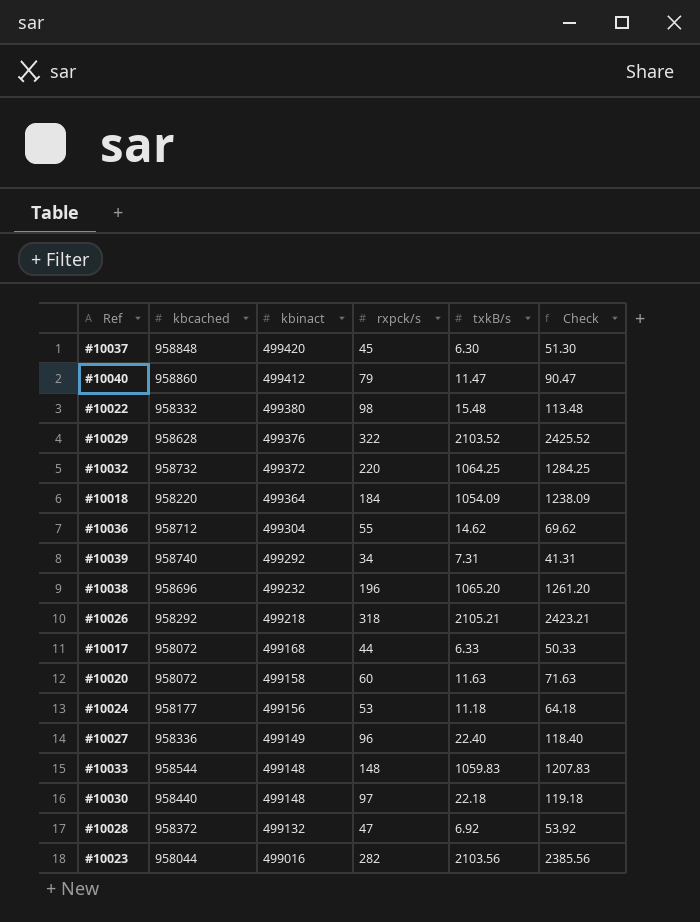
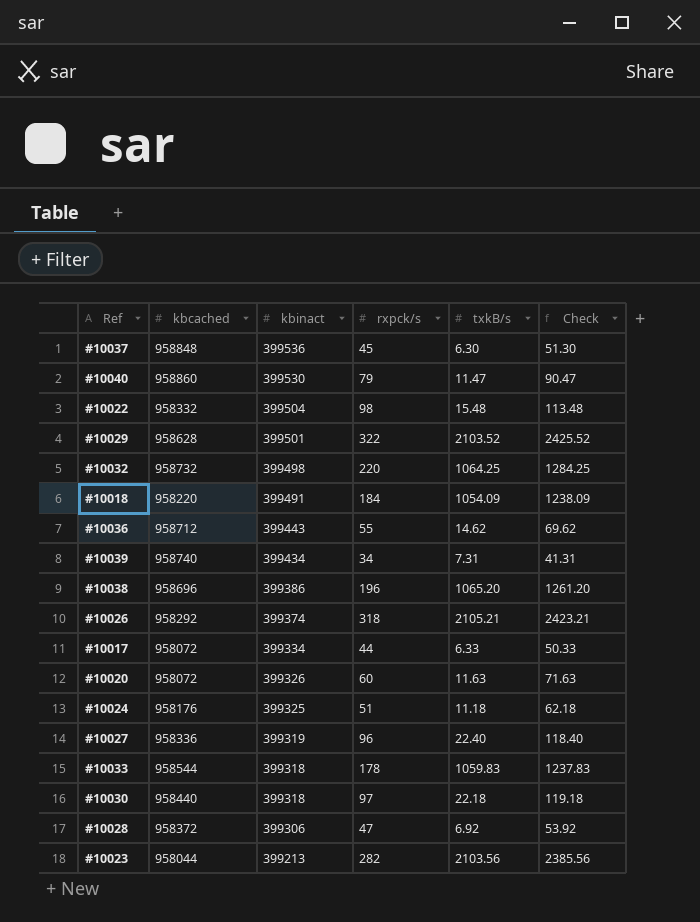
#10037 | kbinact: 499420 -> 399536
#10040 | kbinact: 499412 -> 399530
#10022 | kbinact: 499380 -> 399504
#10029 | kbinact: 499376 -> 399501
#10032 | kbinact: 499372 -> 399498
#10018 | kbinact: 499364 -> 399491
#10036 | kbinact: 499304 -> 399443
#10039 | kbinact: 499292 -> 399434
#10038 | kbinact: 499232 -> 399386
#10026 | kbinact: 499218 -> 399374
#10017 | kbinact: 499168 -> 399334
#10020 | kbinact: 499158 -> 399326
#10024 | kbcached: 958177 -> 958176
#10024 | kbinact: 499156 -> 399325
#10024 | rxpck/s: 53 -> 51
#10024 | Check: 64.18 -> 62.18
#10027 | kbinact: 499149 -> 399319
#10033 | kbinact: 499148 -> 399318
#10033 | rxpck/s: 148 -> 178
#10033 | Check: 1207.83 -> 1237.83
#10030 | kbinact: 499148 -> 399318
#10028 | kbinact: 499132 -> 399306
#10023 | kbinact: 499016 -> 399213

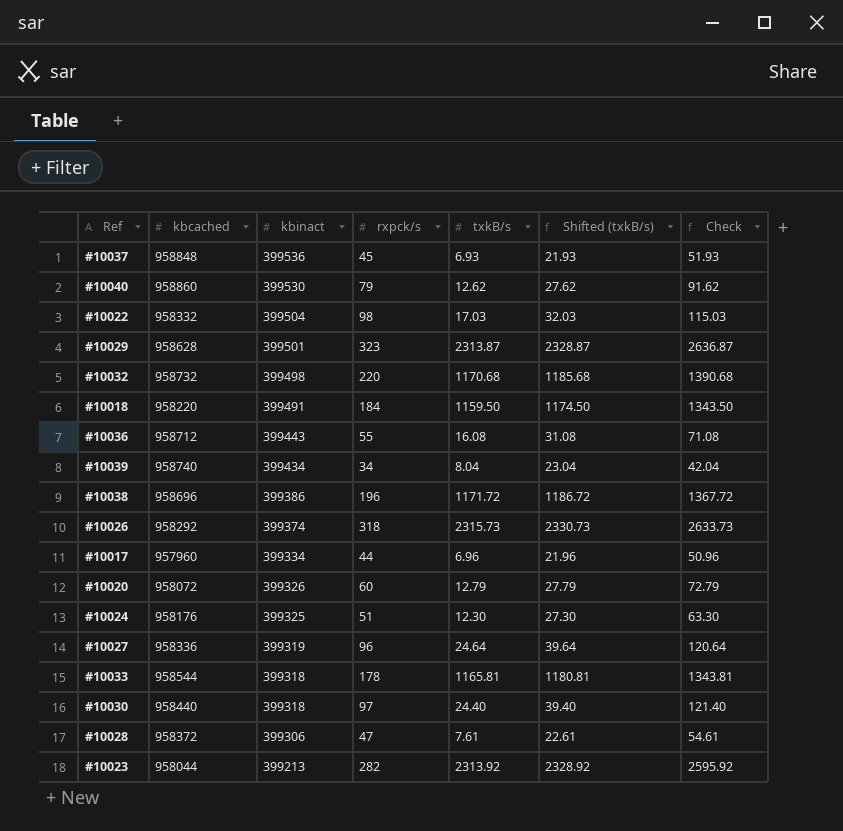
column Shifted (txkB/s) | formula: none -> [txkB/s] + 15
#10037 | txkB/s: 6.30 -> 6.93
#10037 | Check: 51.30 -> 51.93
#10040 | txkB/s: 11.47 -> 12.62
#10040 | Check: 90.47 -> 91.62
#10022 | txkB/s: 15.48 -> 17.03
#10022 | Check: 113.48 -> 115.03
#10029 | rxpck/s: 322 -> 323
#10029 | txkB/s: 2103.52 -> 2313.87
#10029 | Check: 2425.52 -> 2636.87
#10032 | txkB/s: 1064.25 -> 1170.68
#10032 | Check: 1284.25 -> 1390.68
#10018 | txkB/s: 1054.09 -> 1159.50
#10018 | Check: 1238.09 -> 1343.50
#10036 | txkB/s: 14.62 -> 16.08
#10036 | Check: 69.62 -> 71.08
#10039 | txkB/s: 7.31 -> 8.04
#10039 | Check: 41.31 -> 42.04
#10038 | txkB/s: 1065.20 -> 1171.72
#10038 | Check: 1261.20 -> 1367.72
#10026 | txkB/s: 2105.21 -> 2315.73
#10026 | Check: 2423.21 -> 2633.73
#10017 | kbcached: 958072 -> 957960
#10017 | txkB/s: 6.33 -> 6.96
#10017 | Check: 50.33 -> 50.96
#10020 | txkB/s: 11.63 -> 12.79
#10020 | Check: 71.63 -> 72.79
#10024 | txkB/s: 11.18 -> 12.30
#10024 | Check: 62.18 -> 63.30
#10027 | txkB/s: 22.40 -> 24.64
#10027 | Check: 118.40 -> 120.64
#10033 | txkB/s: 1059.83 -> 1165.81
#10033 | Check: 1237.83 -> 1343.81
#10030 | txkB/s: 22.18 -> 24.40
#10030 | Check: 119.18 -> 121.40
#10028 | txkB/s: 6.92 -> 7.61
#10028 | Check: 53.92 -> 54.61
#10023 | txkB/s: 2103.56 -> 2313.92
#10023 | Check: 2385.56 -> 2595.92

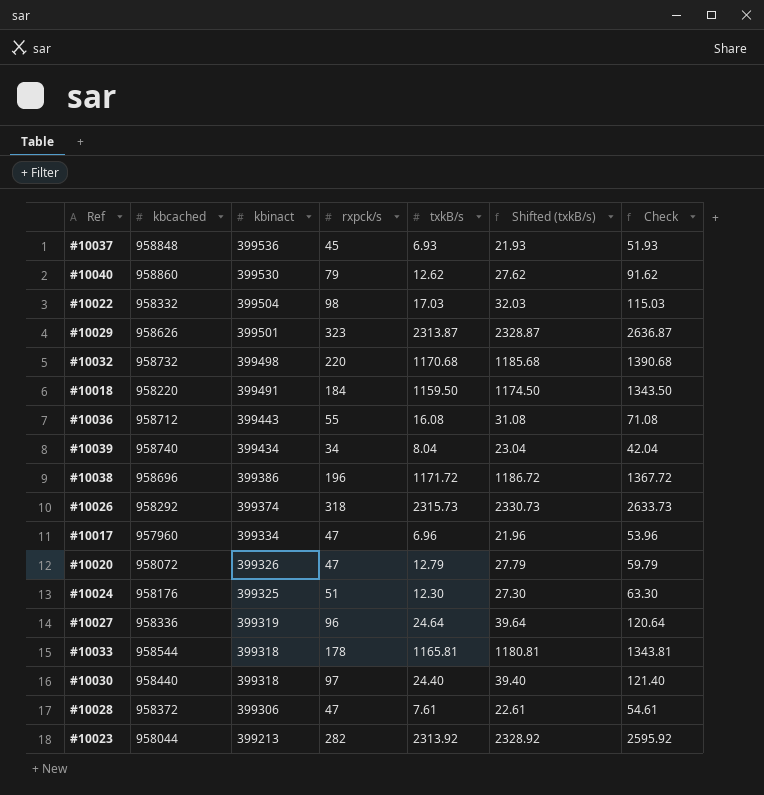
#10029 | kbcached: 958628 -> 958626
#10017 | rxpck/s: 44 -> 47
#10017 | Check: 50.96 -> 53.96
#10020 | rxpck/s: 60 -> 47
#10020 | Check: 72.79 -> 59.79

